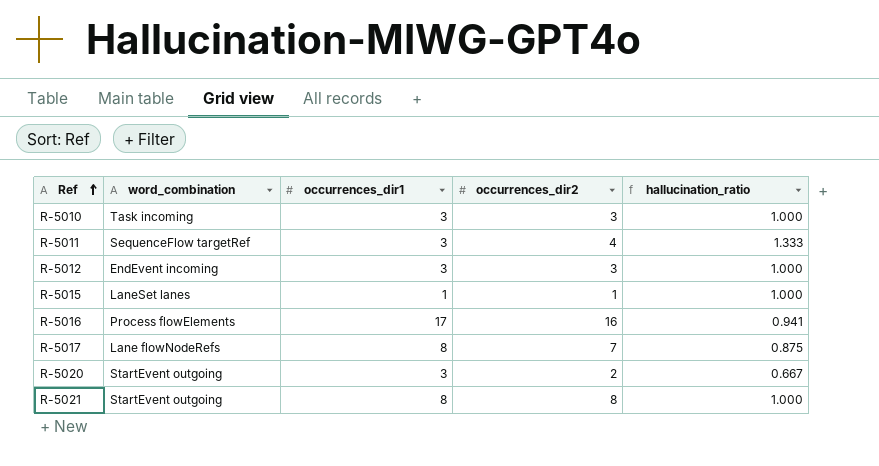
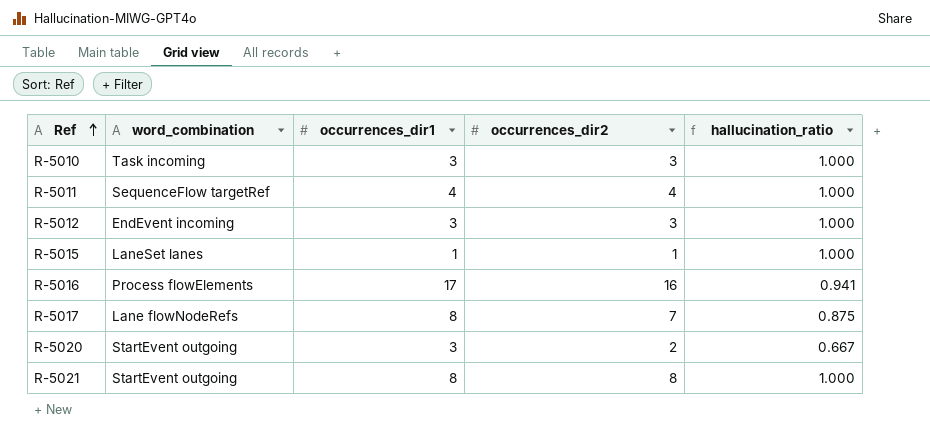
R-5011 | occurrences_dir1: 3 -> 4
R-5011 | hallucination_ratio: 1.333 -> 1.000

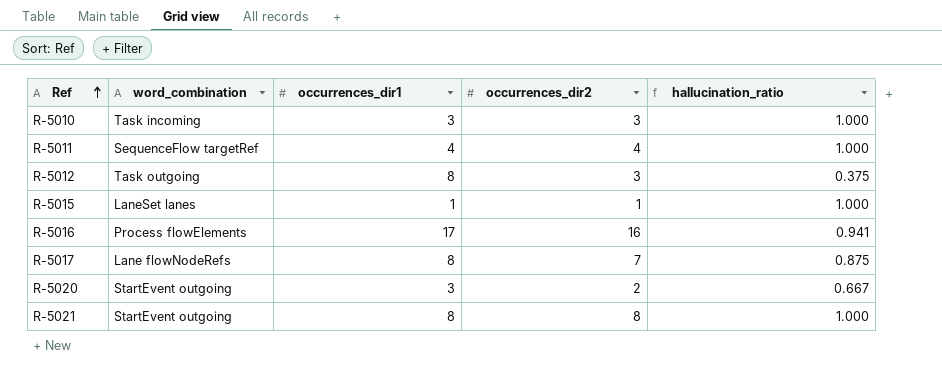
R-5012 | word_combination: EndEvent incoming -> Task outgoing
R-5012 | occurrences_dir1: 3 -> 8
R-5012 | hallucination_ratio: 1.000 -> 0.375

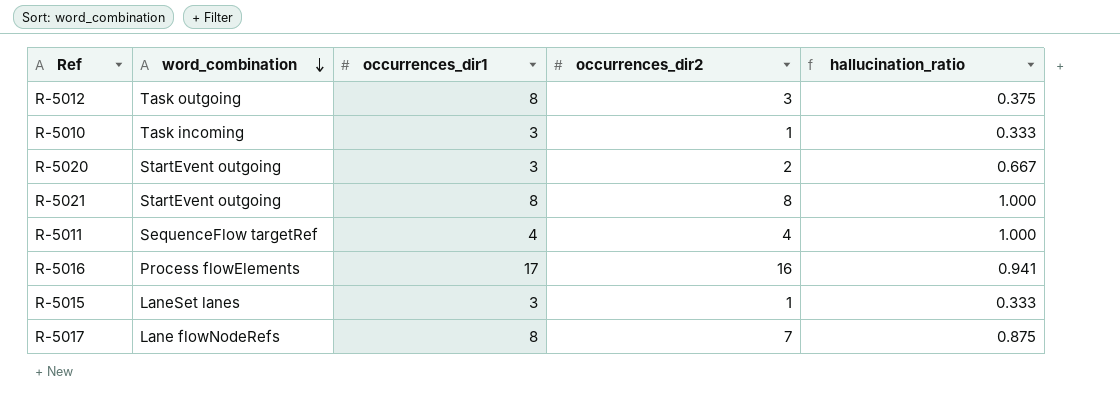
row order: Ref ascending -> word_combination descending
R-5010 | occurrences_dir2: 3 -> 1
R-5010 | hallucination_ratio: 1.000 -> 0.333
R-5015 | occurrences_dir1: 1 -> 3
R-5015 | hallucination_ratio: 1.000 -> 0.333

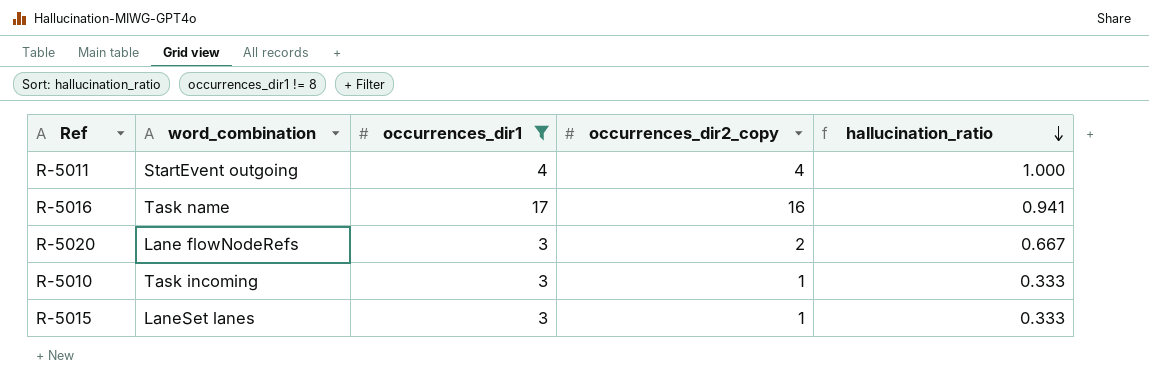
filter: none -> occurrences_dir1 != 8
row order: word_combination descending -> hallucination_ratio descending
column name: occurrences_dir2 -> occurrences_dir2_copy
R-5011 | word_combination: SequenceFlow targetRef -> StartEvent outgoing
R-5016 | word_combination: Process flowElements -> Task name
R-5020 | word_combination: StartEvent outgoing -> Lane flowNodeRefs

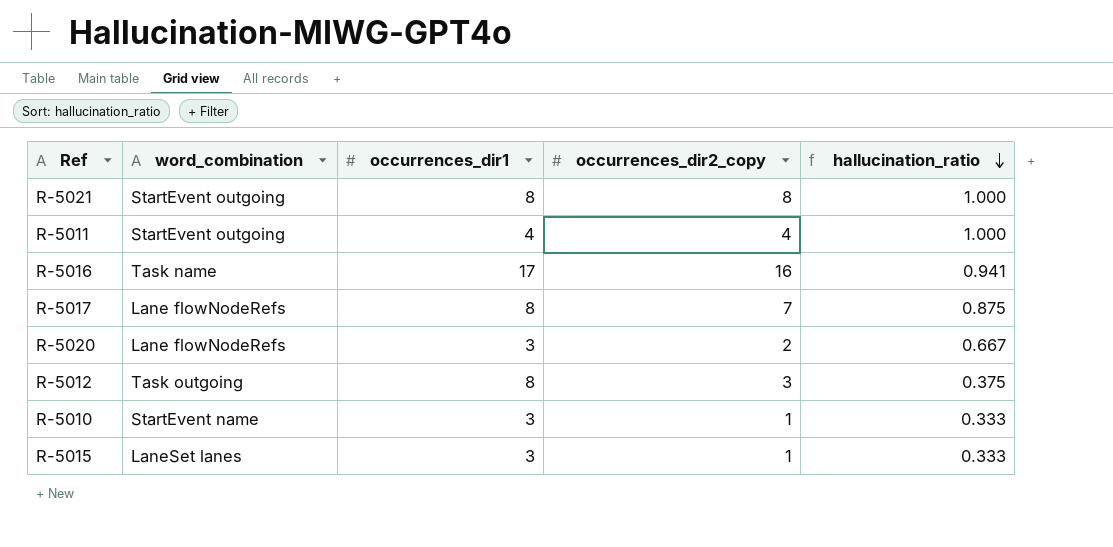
filter: occurrences_dir1 != 8 -> none
R-5010 | word_combination: Task incoming -> StartEvent name

